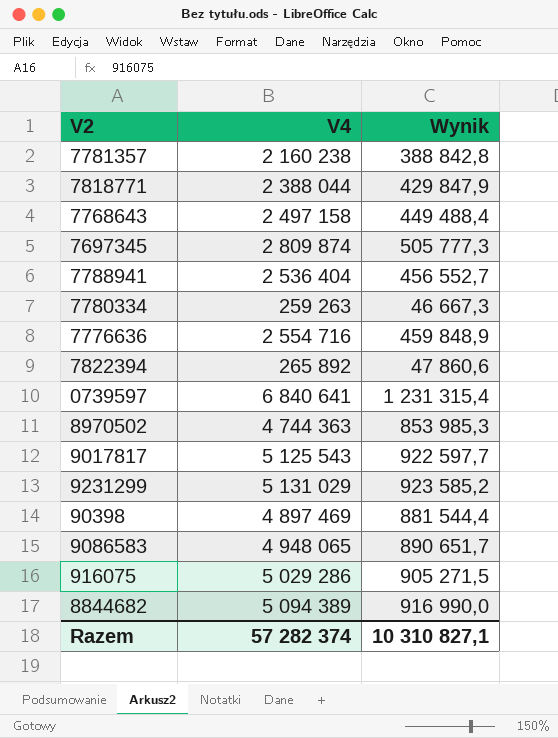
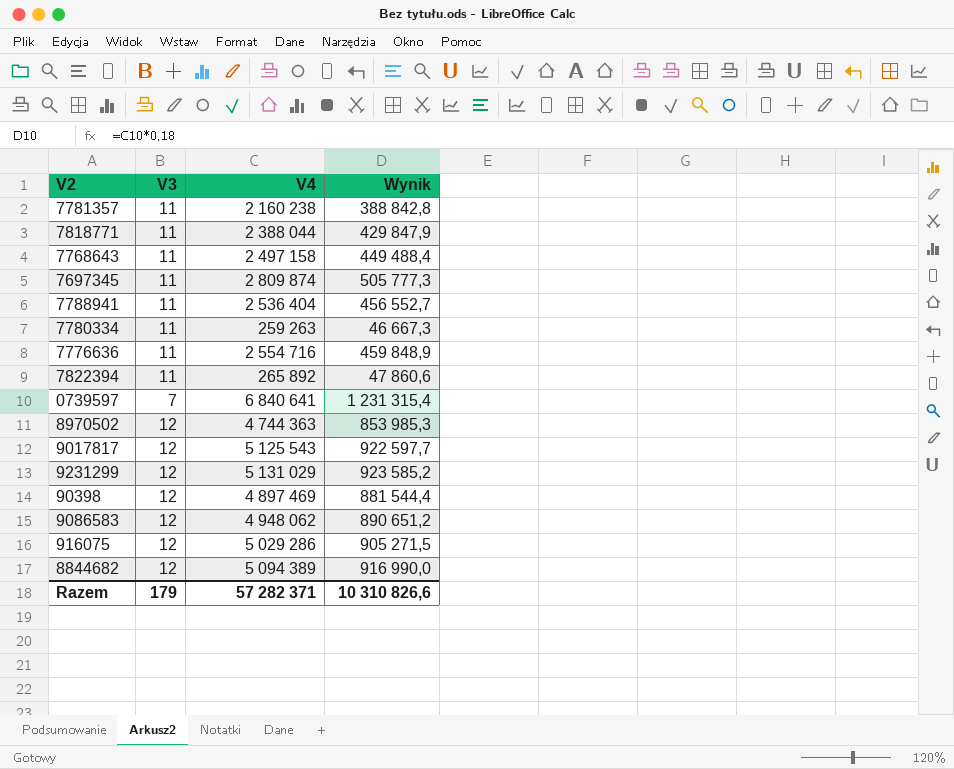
column V3 | position: none -> 2
9086583 | V4: 4 948 065 -> 4 948 062
9086583 | Wynik: 890 651,7 -> 890 651,2
Razem | V4: 57 282 374 -> 57 282 371
Razem | Wynik: 10 310 827,1 -> 10 310 826,6

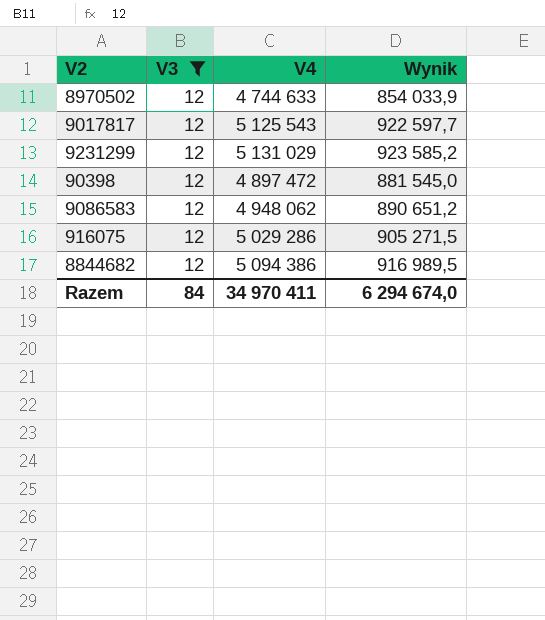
filter: none -> V3 = 12
8970502 | V4: 4 744 363 -> 4 744 633
8970502 | Wynik: 853 985,3 -> 854 033,9
90398 | V4: 4 897 469 -> 4 897 472
90398 | Wynik: 881 544,4 -> 881 545,0
8844682 | V4: 5 094 389 -> 5 094 386
8844682 | Wynik: 916 990,0 -> 916 989,5
Razem | V3: 179 -> 84
Razem | V4: 57 282 371 -> 34 970 411
Razem | Wynik: 10 310 826,6 -> 6 294 674,0

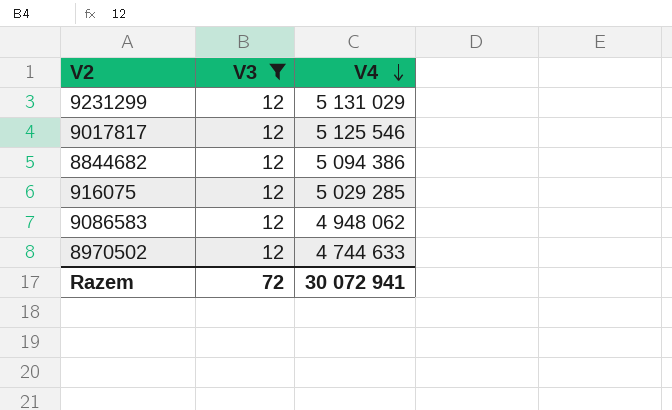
row order: none -> V4 descending
column Wynik | formula: [V4] * 0,18 -> none
row 90398: 12 | 4 897 472 | 881 545,0 -> none
9017817 | V4: 5 125 543 -> 5 125 546
916075 | V4: 5 029 286 -> 5 029 285
Razem | V3: 84 -> 72
Razem | V4: 34 970 411 -> 30 072 941

